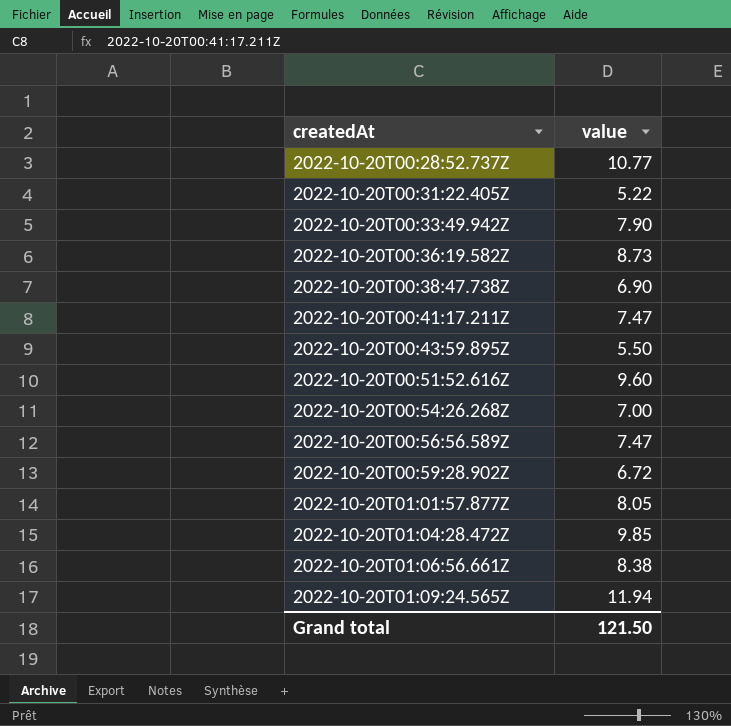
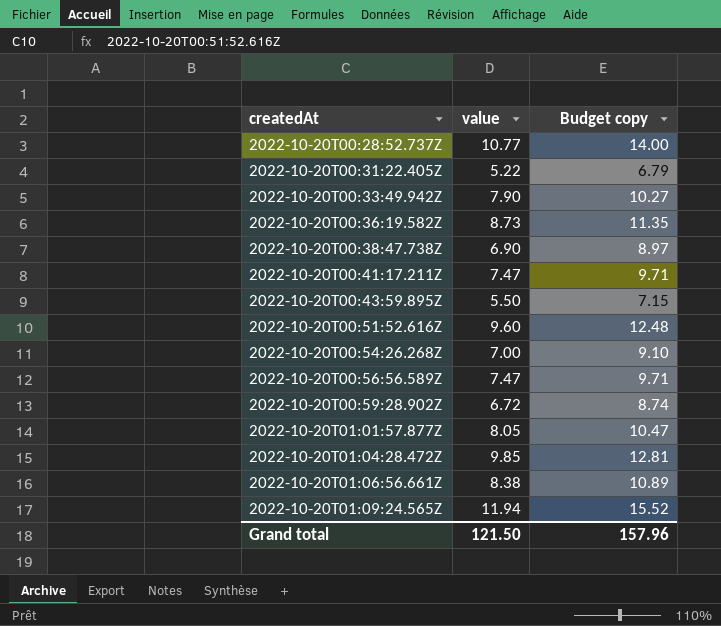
column Budget copy | formula: none -> [value] * 1.3

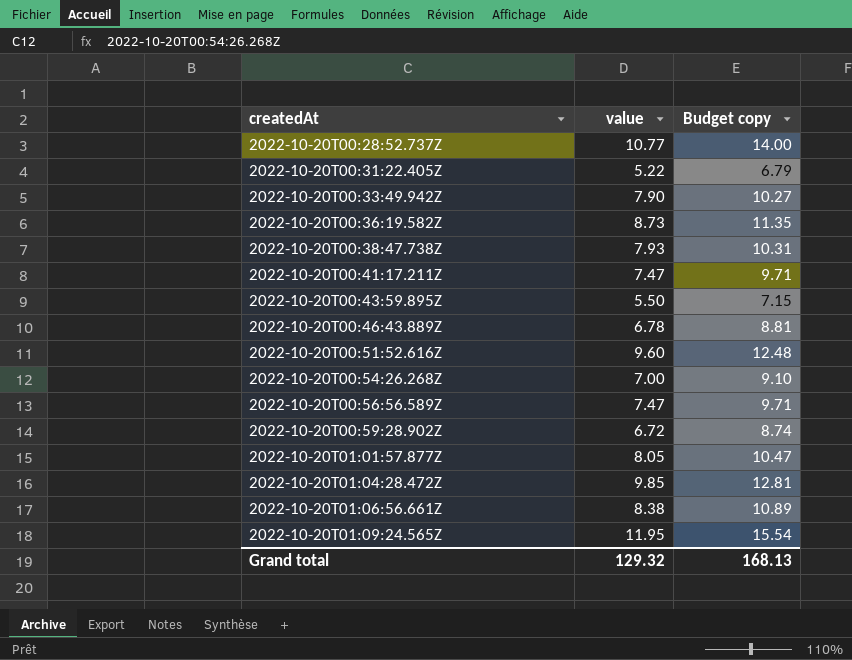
2022-10-20T00:38:47.738Z | value: 6.90 -> 7.93
2022-10-20T00:38:47.738Z | Budget copy: 8.97 -> 10.31
row 2022-10-20T00:46:43.889Z: none -> 6.78 | 8.81
2022-10-20T01:09:24.565Z | value: 11.94 -> 11.95
2022-10-20T01:09:24.565Z | Budget copy: 15.52 -> 15.54
Grand total | value: 121.50 -> 129.32
Grand total | Budget copy: 157.96 -> 168.13

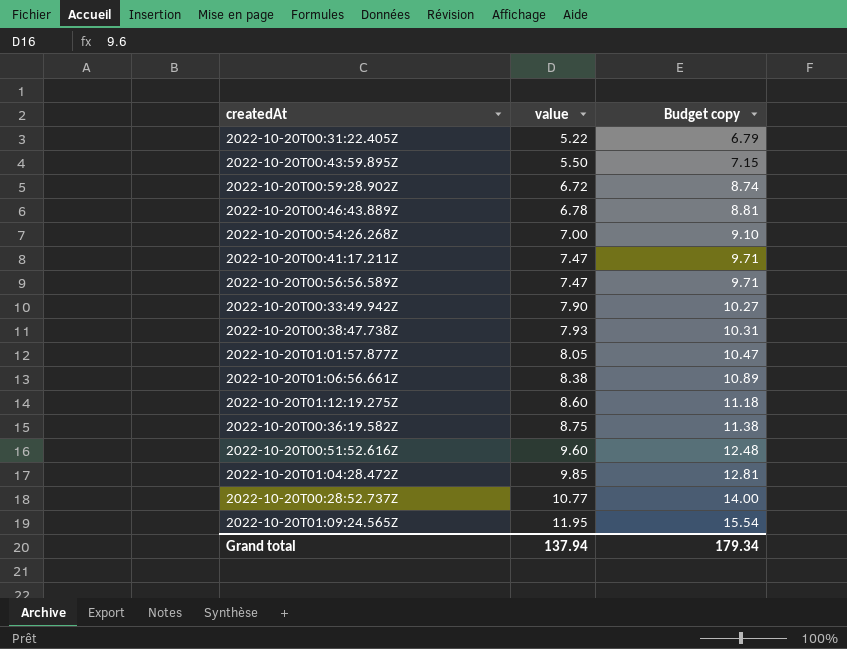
row order: createdAt ascending -> value ascending
row 2022-10-20T01:12:19.275Z: none -> 8.60 | 11.18
2022-10-20T00:36:19.582Z | value: 8.73 -> 8.75
2022-10-20T00:36:19.582Z | Budget copy: 11.35 -> 11.38
Grand total | value: 129.32 -> 137.94
Grand total | Budget copy: 168.13 -> 179.34

